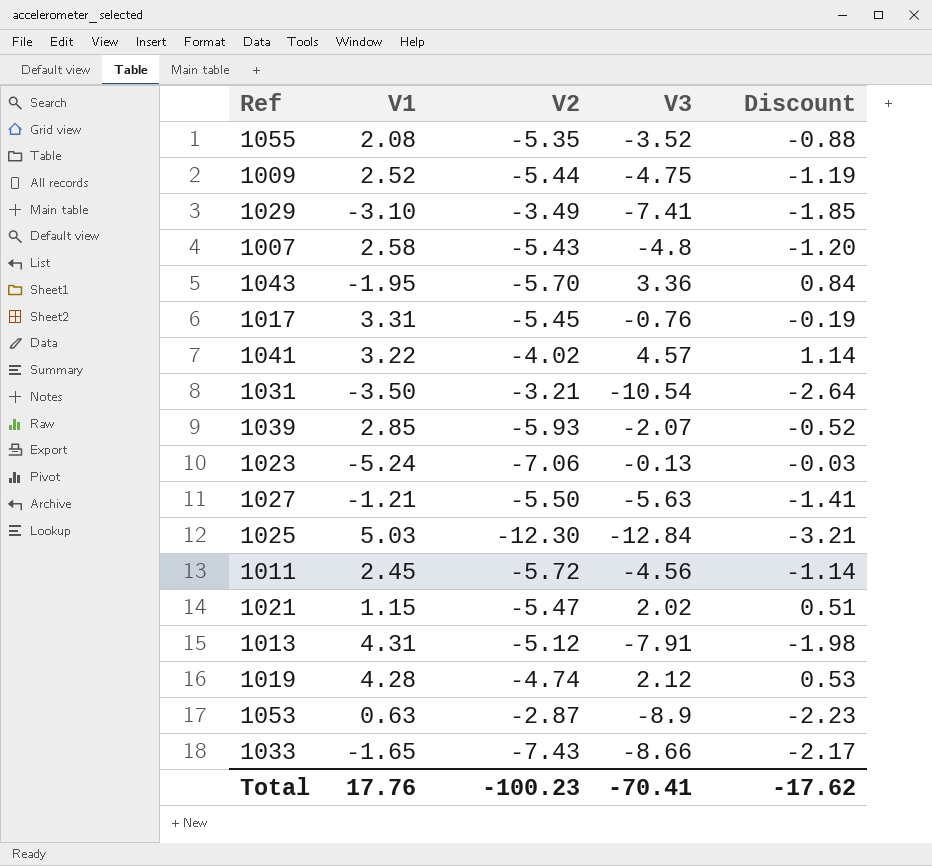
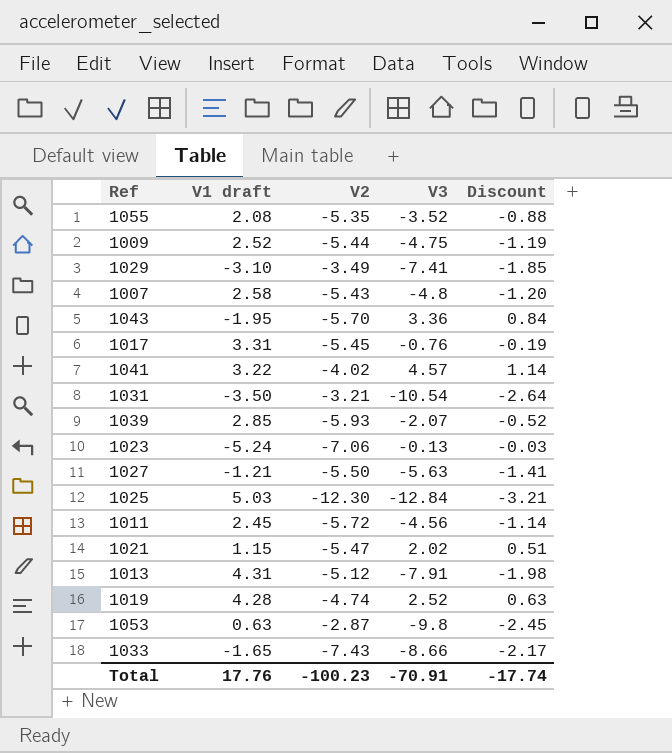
column name: V1 -> V1 draft
1019 | V3: 2.12 -> 2.52
1019 | Discount: 0.53 -> 0.63
1053 | V3: -8.9 -> -9.8
1053 | Discount: -2.23 -> -2.45
Total | V3: -70.41 -> -70.91
Total | Discount: -17.62 -> -17.74

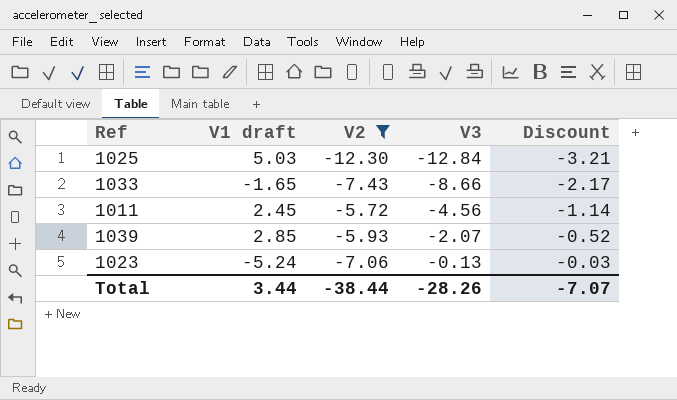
filter: none -> V2 <= -5.72
row order: none -> V3 ascending
Total | V1 draft: 17.76 -> 3.44
Total | V2: -100.23 -> -38.44
Total | V3: -70.91 -> -28.26
Total | Discount: -17.74 -> -7.07

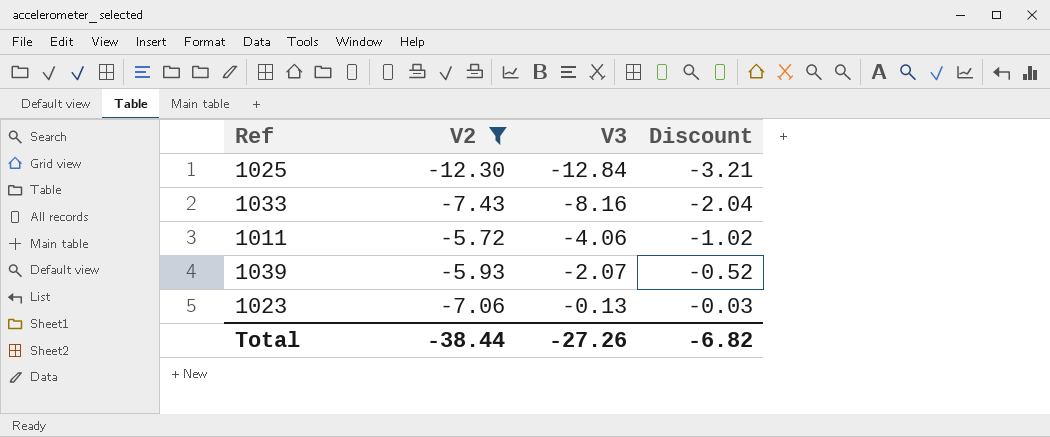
column V1 draft | position: 2 -> none
1033 | V3: -8.66 -> -8.16
1033 | Discount: -2.17 -> -2.04
1011 | V3: -4.56 -> -4.06
1011 | Discount: -1.14 -> -1.02
Total | V3: -28.26 -> -27.26
Total | Discount: -7.07 -> -6.82

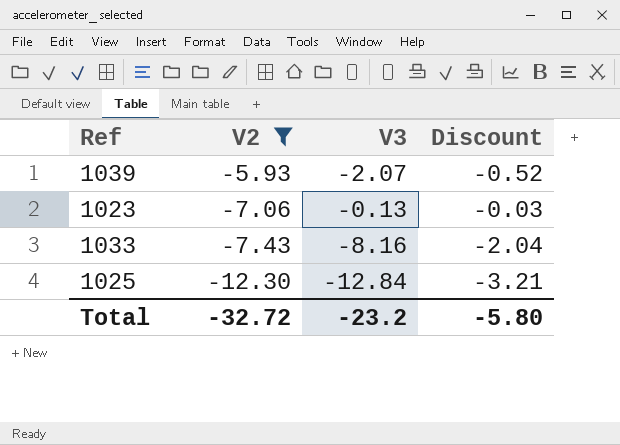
row order: V3 ascending -> V2 descending
row 1011: -5.72 | -4.06 | -1.02 -> none
Total | V2: -38.44 -> -32.72
Total | V3: -27.26 -> -23.2
Total | Discount: -6.82 -> -5.80

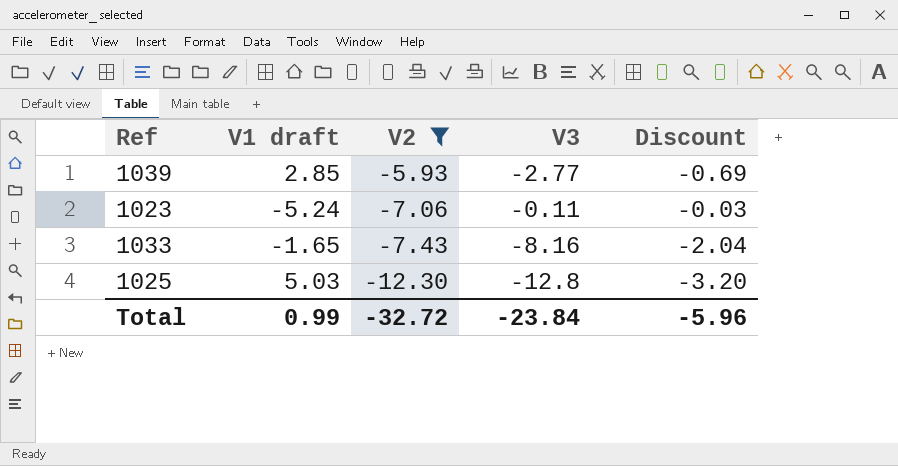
column V1 draft | position: none -> 2
1039 | V3: -2.07 -> -2.77
1039 | Discount: -0.52 -> -0.69
1023 | V3: -0.13 -> -0.11
1025 | V3: -12.84 -> -12.8
1025 | Discount: -3.21 -> -3.20
Total | V3: -23.2 -> -23.84
Total | Discount: -5.80 -> -5.96

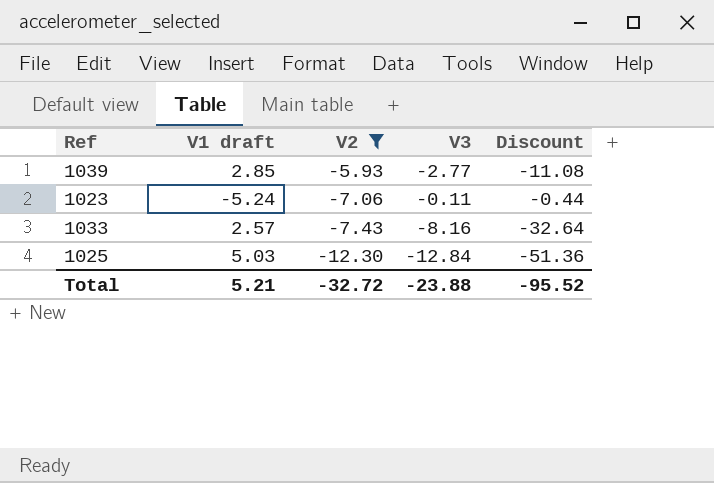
column Discount | formula: [V3] * 0.25 -> [V3] * 4
1033 | V1 draft: -1.65 -> 2.57
1025 | V3: -12.8 -> -12.84
Total | V1 draft: 0.99 -> 5.21
Total | V3: -23.84 -> -23.88
Total | Discount: -5.96 -> -95.52

